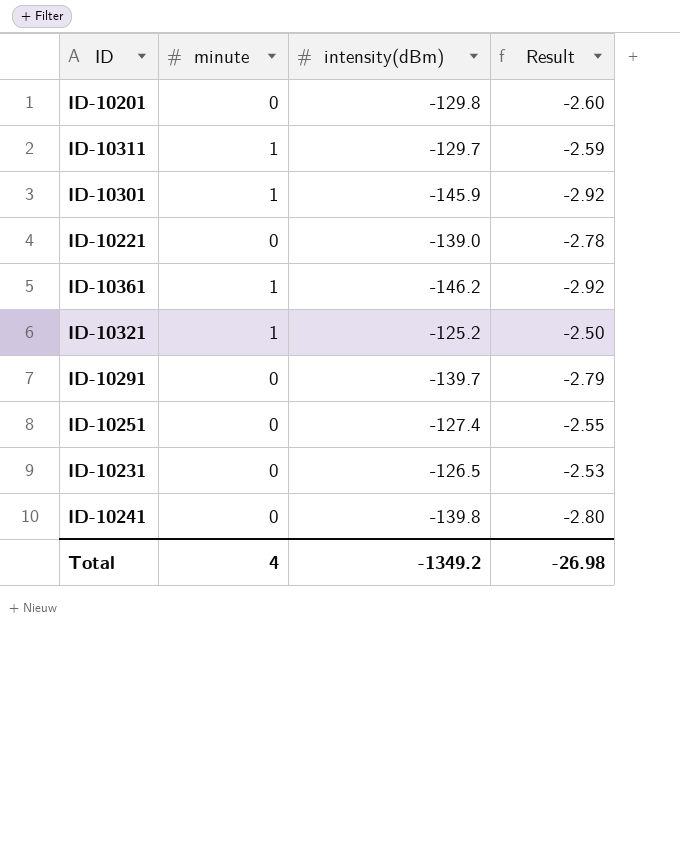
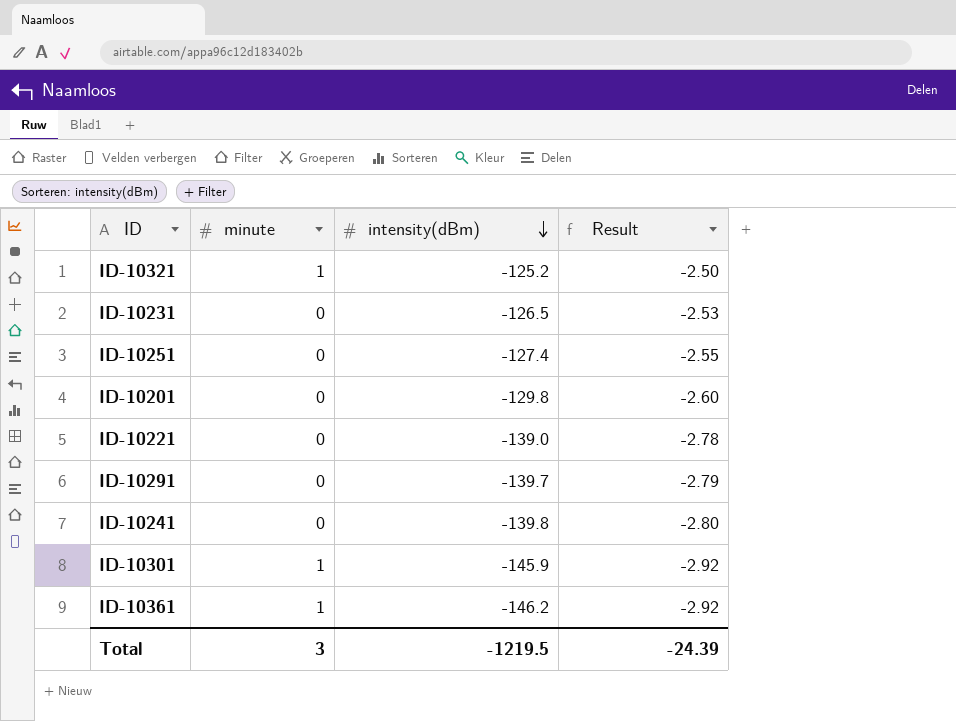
row order: none -> intensity(dBm) descending
row ID-10311: 1 | -129.7 | -2.59 -> none
Total | minute: 4 -> 3
Total | intensity(dBm): -1349.2 -> -1219.5
Total | Result: -26.98 -> -24.39

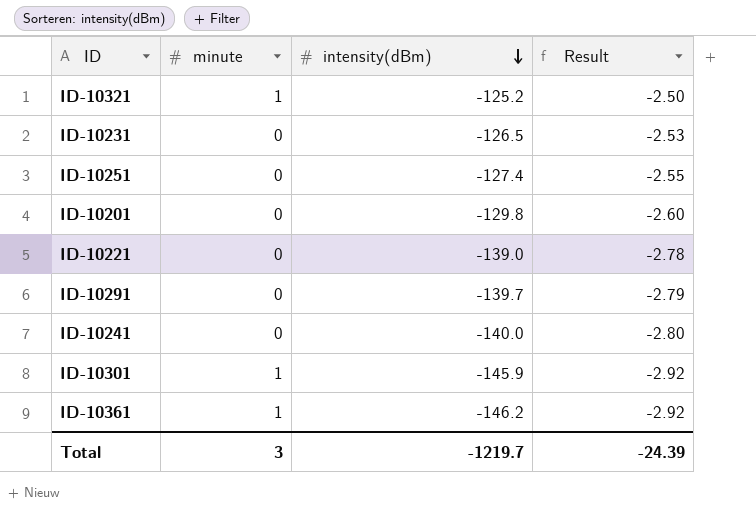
ID-10241 | intensity(dBm): -139.8 -> -140.0
Total | intensity(dBm): -1219.5 -> -1219.7

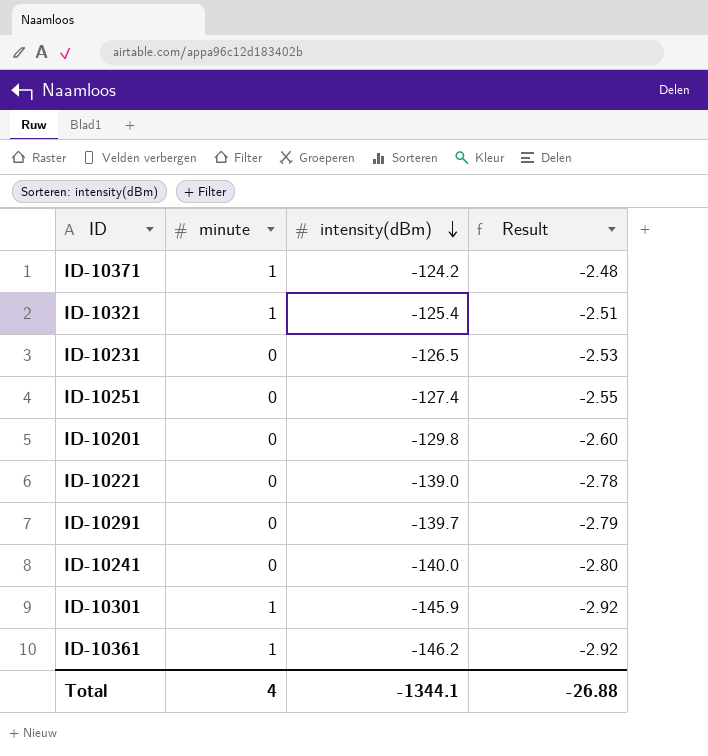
row ID-10371: none -> 1 | -124.2 | -2.48
ID-10321 | intensity(dBm): -125.2 -> -125.4
ID-10321 | Result: -2.50 -> -2.51
Total | minute: 3 -> 4
Total | intensity(dBm): -1219.7 -> -1344.1
Total | Result: -24.39 -> -26.88

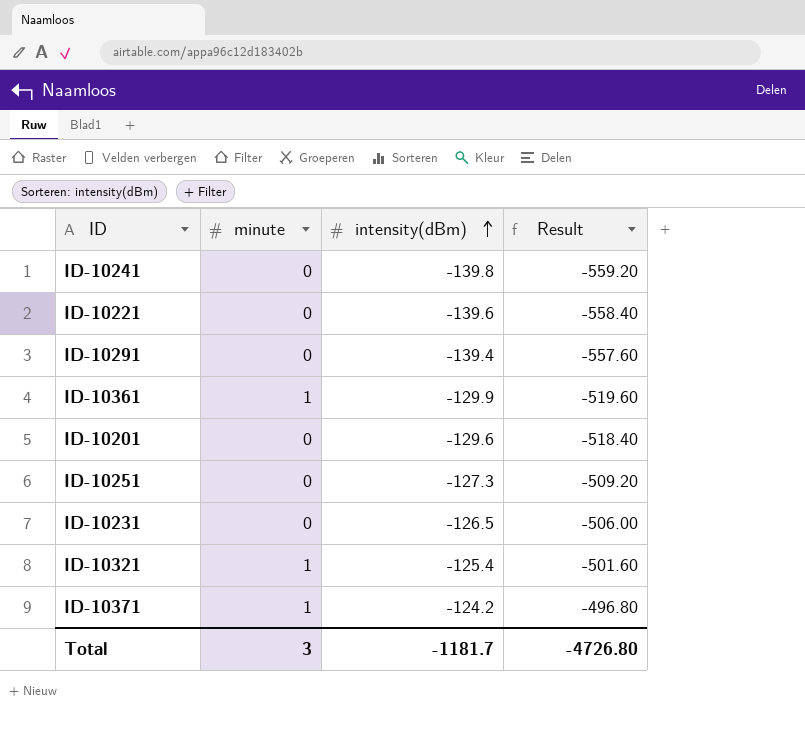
row order: intensity(dBm) descending -> intensity(dBm) ascending
column Result | formula: [intensity(dBm)] * 0.02 -> [intensity(dBm)] * 4
row ID-10301: 1 | -145.9 | -2.92 -> none
ID-10241 | intensity(dBm): -140.0 -> -139.8
ID-10221 | intensity(dBm): -139.0 -> -139.6
ID-10291 | intensity(dBm): -139.7 -> -139.4
ID-10361 | intensity(dBm): -146.2 -> -129.9
ID-10201 | intensity(dBm): -129.8 -> -129.6
ID-10251 | intensity(dBm): -127.4 -> -127.3
Total | minute: 4 -> 3
Total | intensity(dBm): -1344.1 -> -1181.7
Total | Result: -26.88 -> -4726.80

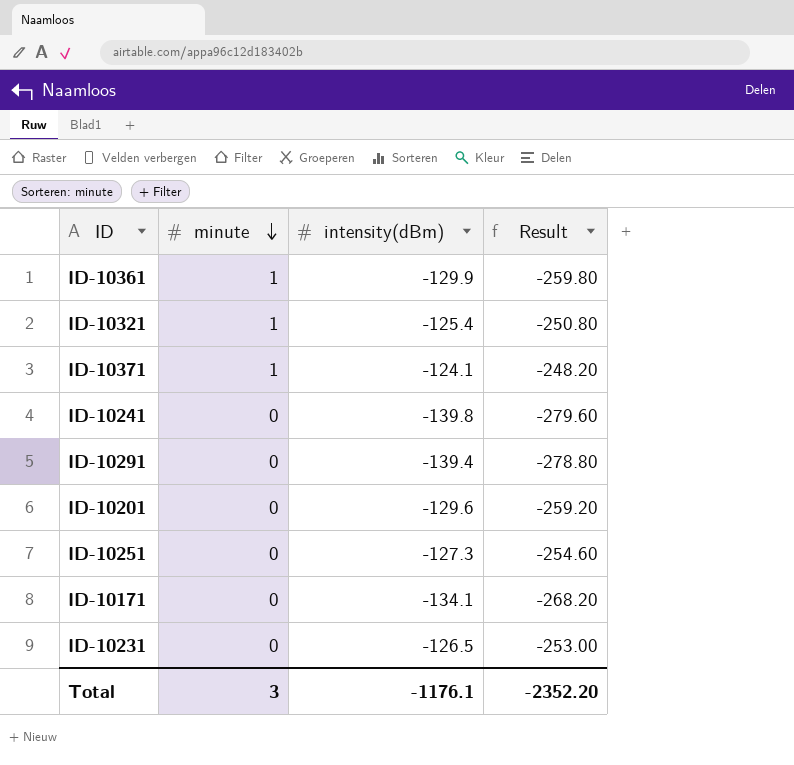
row order: intensity(dBm) ascending -> minute descending
column Result | formula: [intensity(dBm)] * 4 -> [intensity(dBm)] * 2
row ID-10221: 0 | -139.6 | -558.40 -> none
ID-10371 | intensity(dBm): -124.2 -> -124.1
row ID-10171: none -> 0 | -134.1 | -268.20
Total | intensity(dBm): -1181.7 -> -1176.1
Total | Result: -4726.80 -> -2352.20

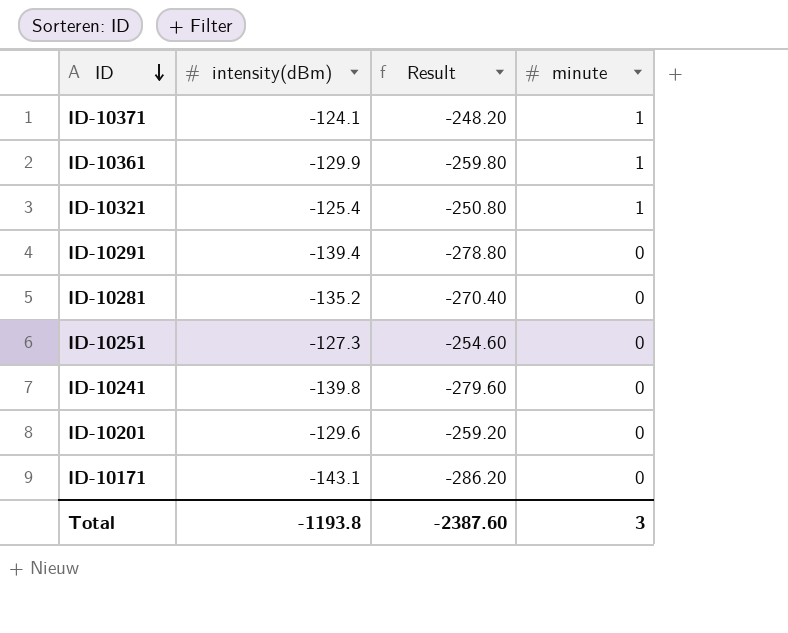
row order: minute descending -> ID descending
column minute | position: 2 -> 4
row ID-10231: 0 | -126.5 | -253.00 -> none
row ID-10281: none -> -135.2 | -270.40 | 0
ID-10171 | intensity(dBm): -134.1 -> -143.1
ID-10171 | Result: -268.20 -> -286.20
Total | intensity(dBm): -1176.1 -> -1193.8
Total | Result: -2352.20 -> -2387.60

